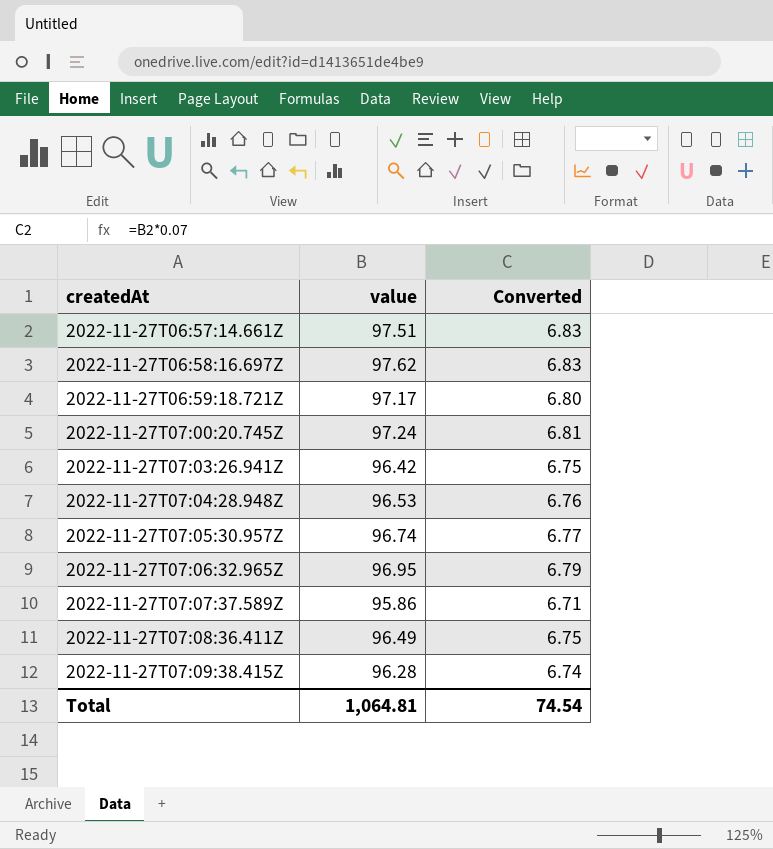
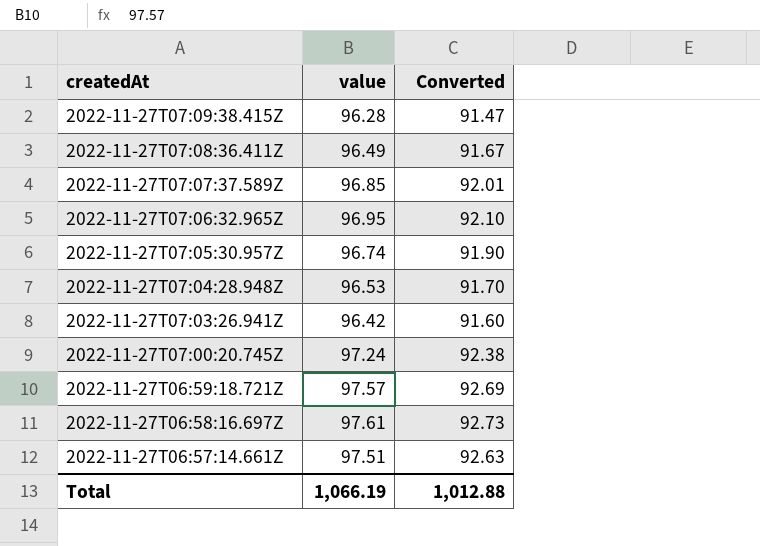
row order: createdAt ascending -> createdAt descending
column Converted | formula: [value] * 0.07 -> [value] * 0.95
2022-11-27T07:07:37.589Z | value: 95.86 -> 96.85
2022-11-27T06:59:18.721Z | value: 97.17 -> 97.57
2022-11-27T06:58:16.697Z | value: 97.62 -> 97.61
Total | value: 1,064.81 -> 1,066.19
Total | Converted: 74.54 -> 1,012.88

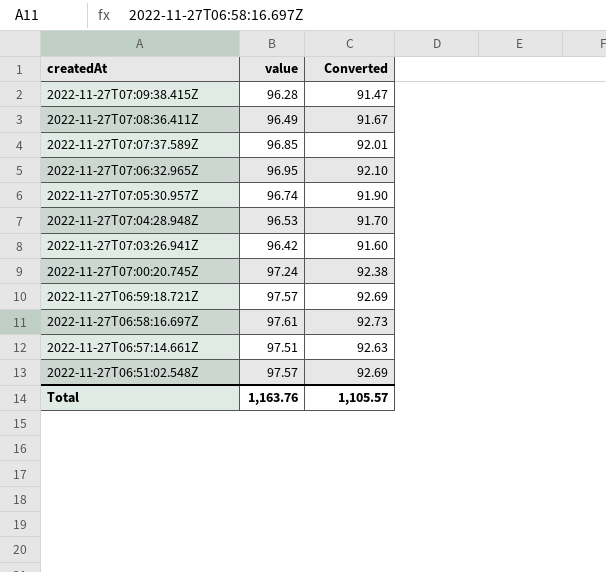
row 2022-11-27T06:51:02.548Z: none -> 97.57 | 92.69
Total | value: 1,066.19 -> 1,163.76
Total | Converted: 1,012.88 -> 1,105.57

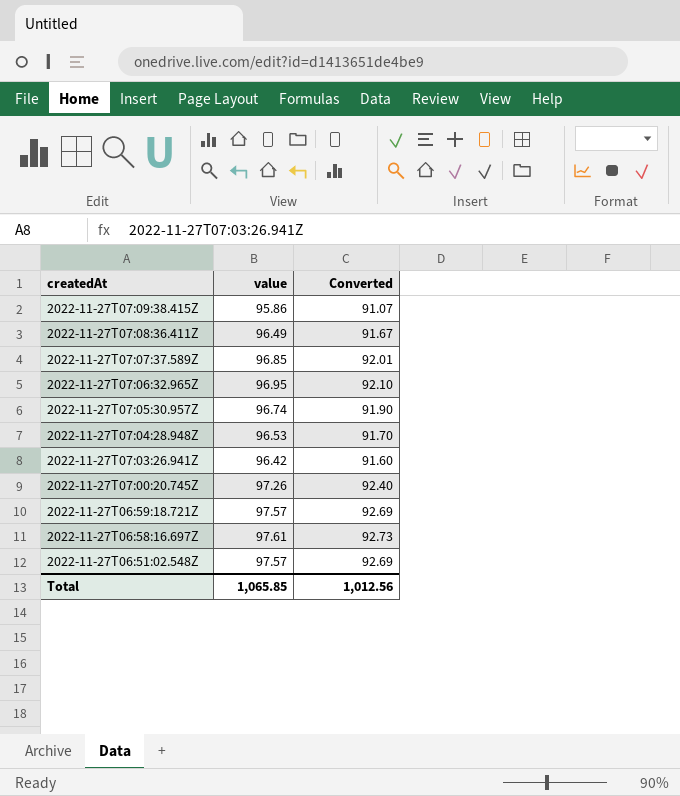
row 2022-11-27T06:57:14.661Z: 97.51 | 92.63 -> none
2022-11-27T07:09:38.415Z | value: 96.28 -> 95.86
2022-11-27T07:09:38.415Z | Converted: 91.47 -> 91.07
2022-11-27T07:00:20.745Z | value: 97.24 -> 97.26
2022-11-27T07:00:20.745Z | Converted: 92.38 -> 92.40
Total | value: 1,163.76 -> 1,065.85
Total | Converted: 1,105.57 -> 1,012.56

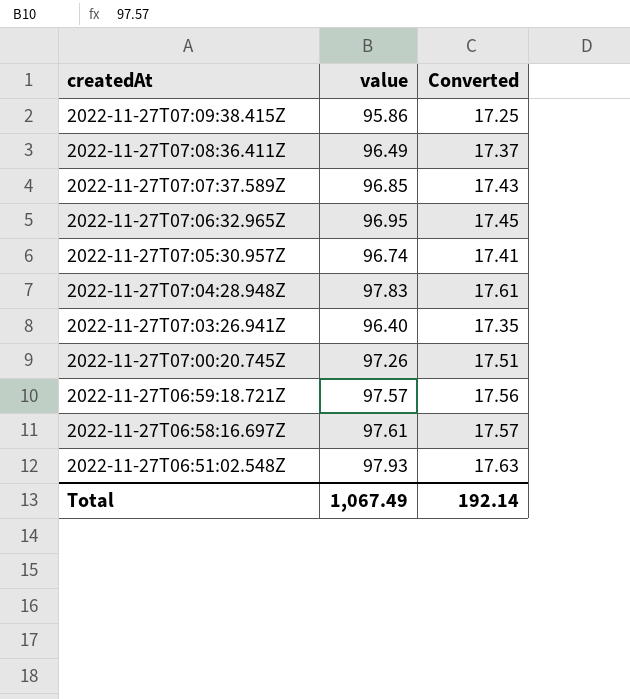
column Converted | formula: [value] * 0.95 -> [value] * 0.18
2022-11-27T07:04:28.948Z | value: 96.53 -> 97.83
2022-11-27T07:03:26.941Z | value: 96.42 -> 96.40
2022-11-27T06:51:02.548Z | value: 97.57 -> 97.93
Total | value: 1,065.85 -> 1,067.49
Total | Converted: 1,012.56 -> 192.14

